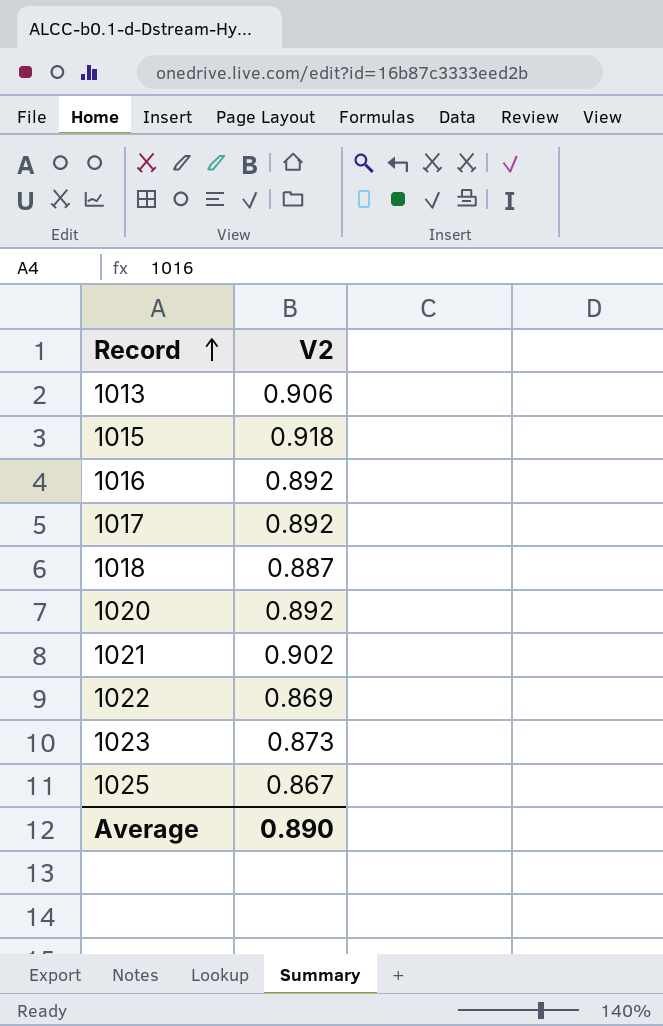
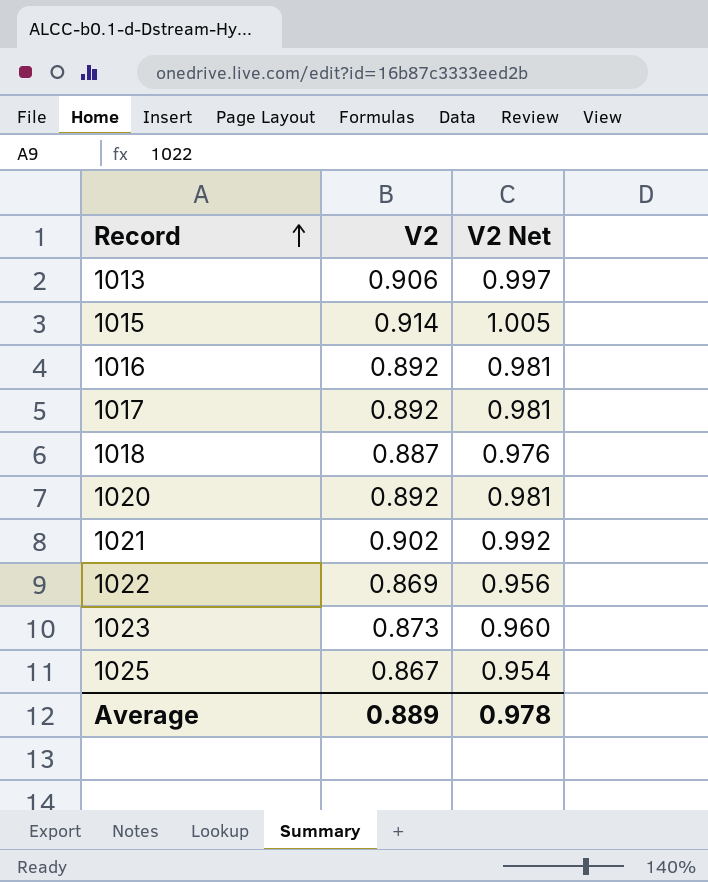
column V2 Net | formula: none -> [V2] * 1.1
1015 | V2: 0.918 -> 0.914
Average | V2: 0.890 -> 0.889

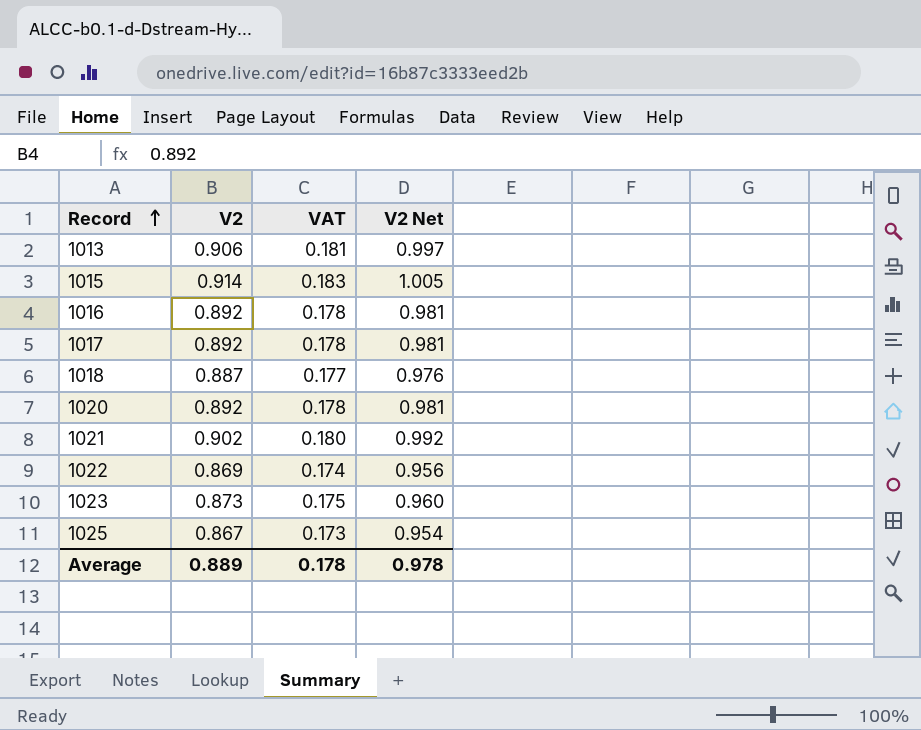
column VAT | formula: none -> [V2] * 0.2

